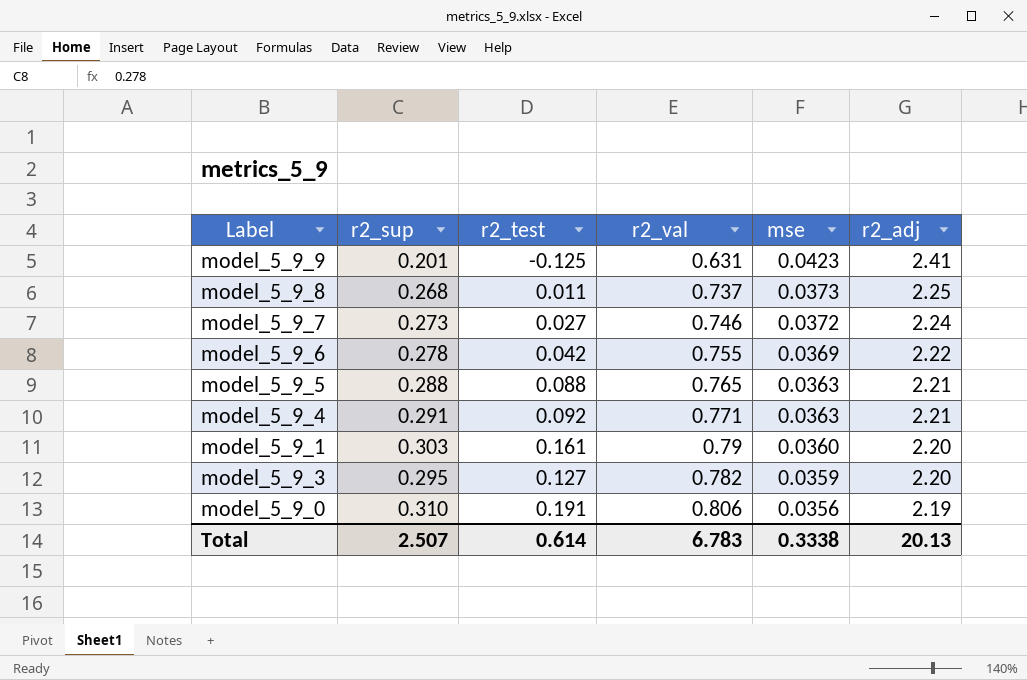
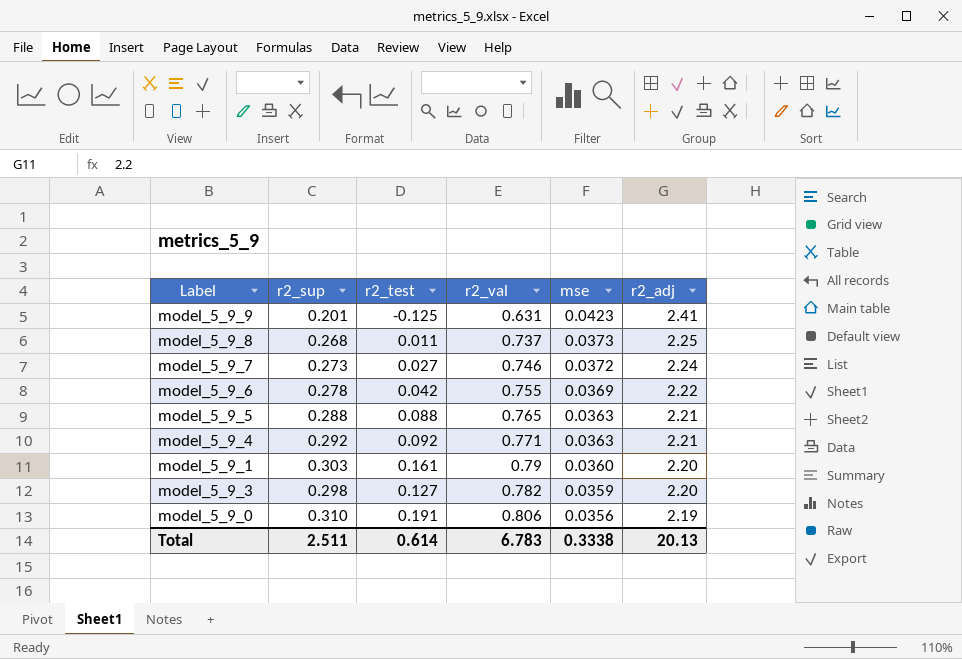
model_5_9_4 | r2_sup: 0.291 -> 0.292
model_5_9_3 | r2_sup: 0.295 -> 0.298
Total | r2_sup: 2.507 -> 2.511

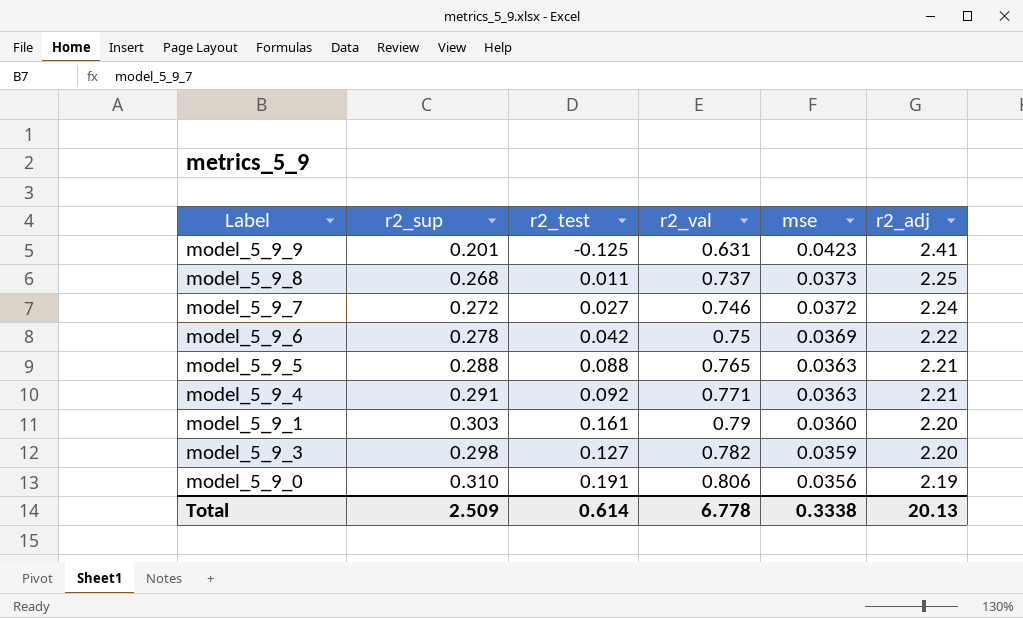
model_5_9_7 | r2_sup: 0.273 -> 0.272
model_5_9_6 | r2_val: 0.755 -> 0.75
model_5_9_4 | r2_sup: 0.292 -> 0.291
Total | r2_sup: 2.511 -> 2.509
Total | r2_val: 6.783 -> 6.778

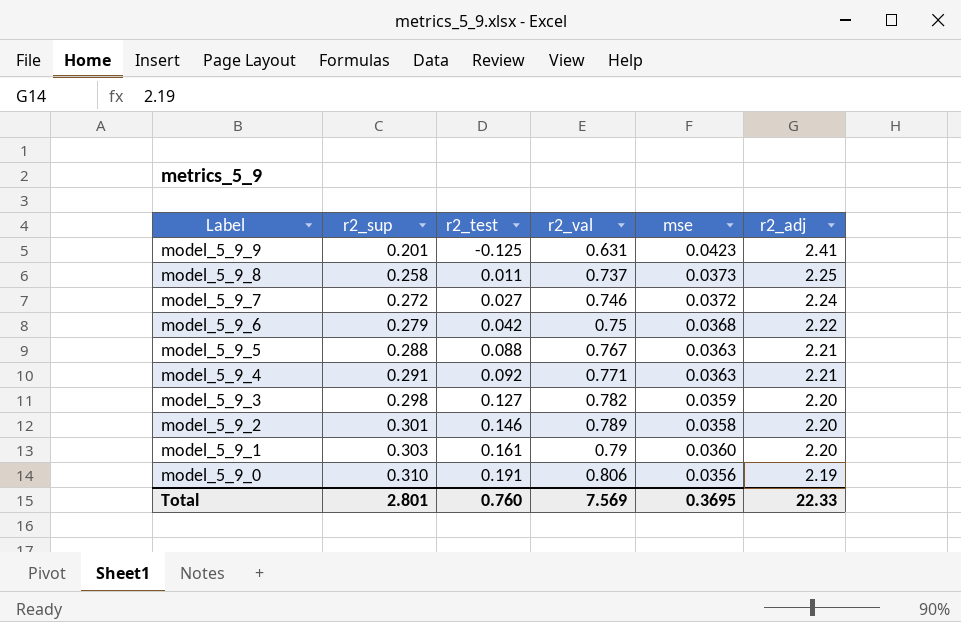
row order: mse descending -> Label descending
model_5_9_8 | r2_sup: 0.268 -> 0.258
model_5_9_6 | r2_sup: 0.278 -> 0.279
model_5_9_6 | mse: 0.0369 -> 0.0368
model_5_9_5 | r2_val: 0.765 -> 0.767
row model_5_9_2: none -> 0.301 | 0.146 | 0.789 | 0.0358 | 2.20
Total | r2_sup: 2.509 -> 2.801
Total | r2_test: 0.614 -> 0.760
Total | r2_val: 6.778 -> 7.569
Total | mse: 0.3338 -> 0.3695
Total | r2_adj: 20.13 -> 22.33

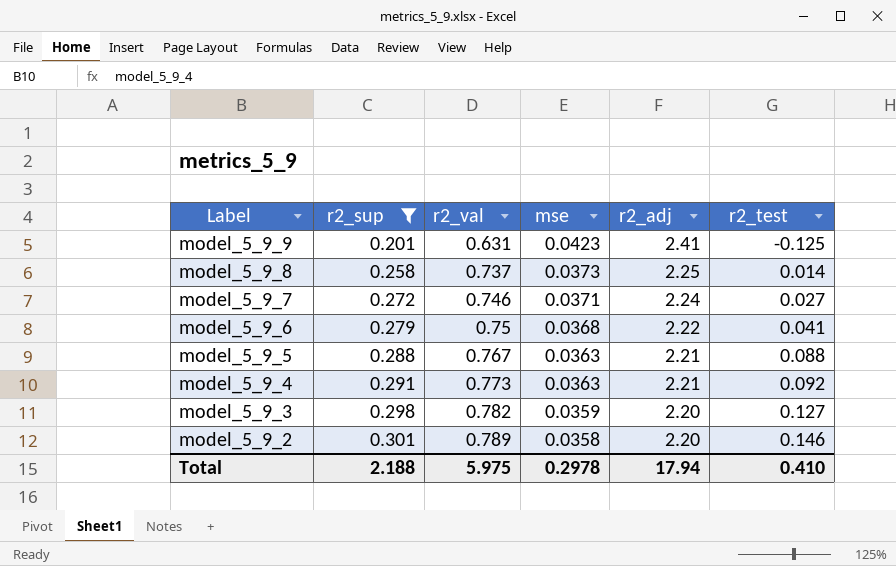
filter: none -> r2_sup <= 0.301
column r2_test | position: 3 -> 6
model_5_9_8 | r2_test: 0.011 -> 0.014
model_5_9_7 | mse: 0.0372 -> 0.0371
model_5_9_6 | r2_test: 0.042 -> 0.041
model_5_9_4 | r2_val: 0.771 -> 0.773
Total | r2_sup: 2.801 -> 2.188
Total | r2_val: 7.569 -> 5.975
Total | mse: 0.3695 -> 0.2978
Total | r2_adj: 22.33 -> 17.94
Total | r2_test: 0.760 -> 0.410

